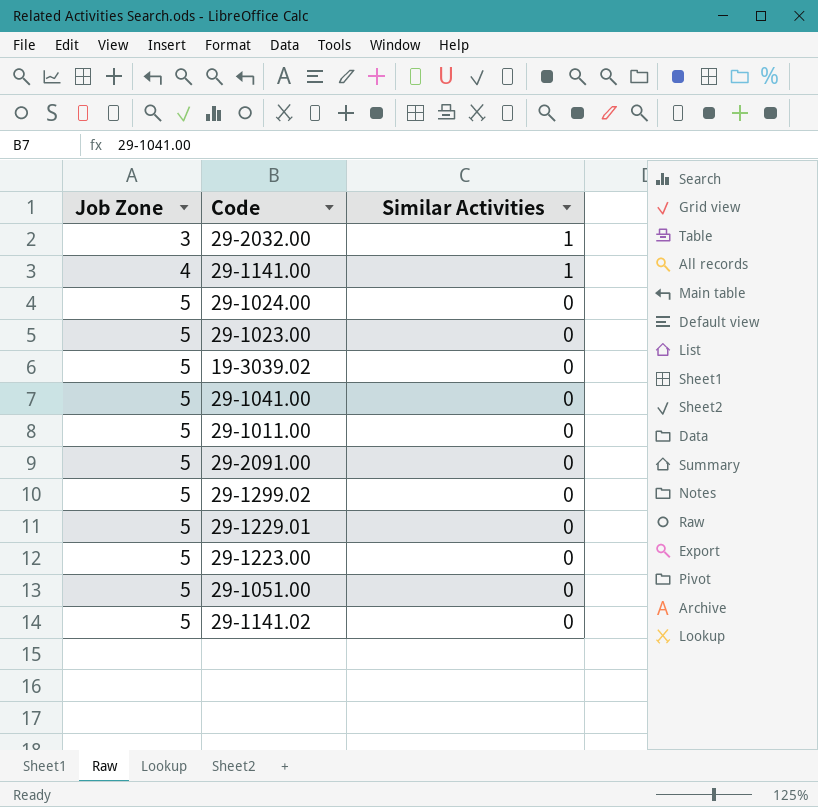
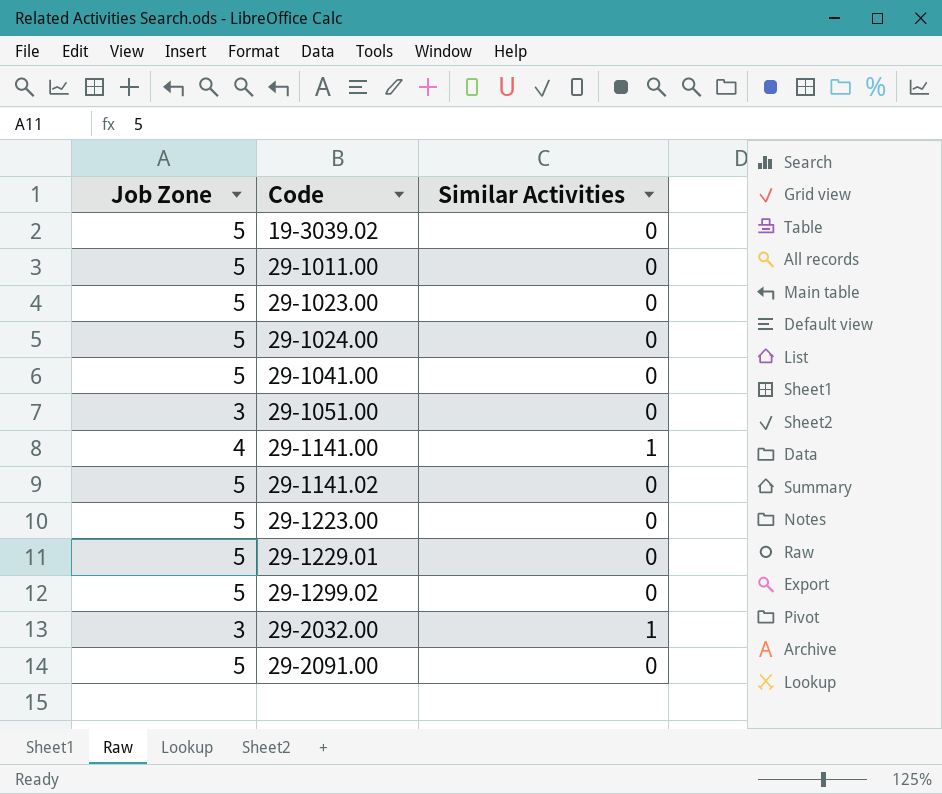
row order: Job Zone ascending -> Code ascending
29-1051.00 | Job Zone: 5 -> 3

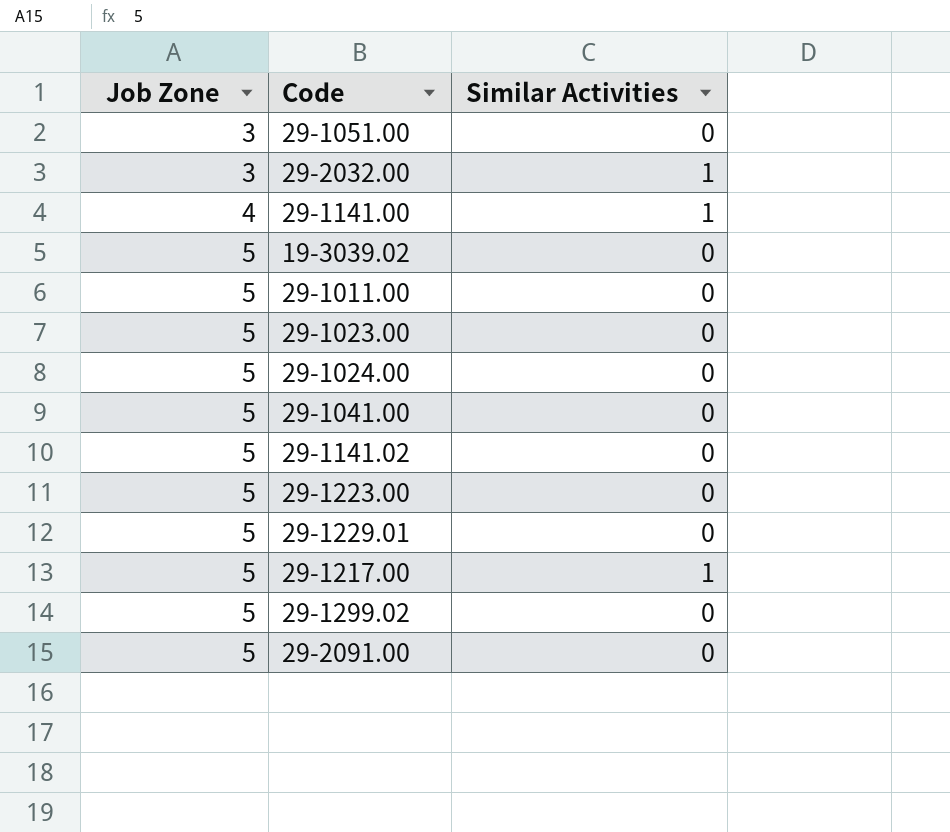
row order: Code ascending -> Job Zone ascending
row 29-1217.00: none -> 5 | 1

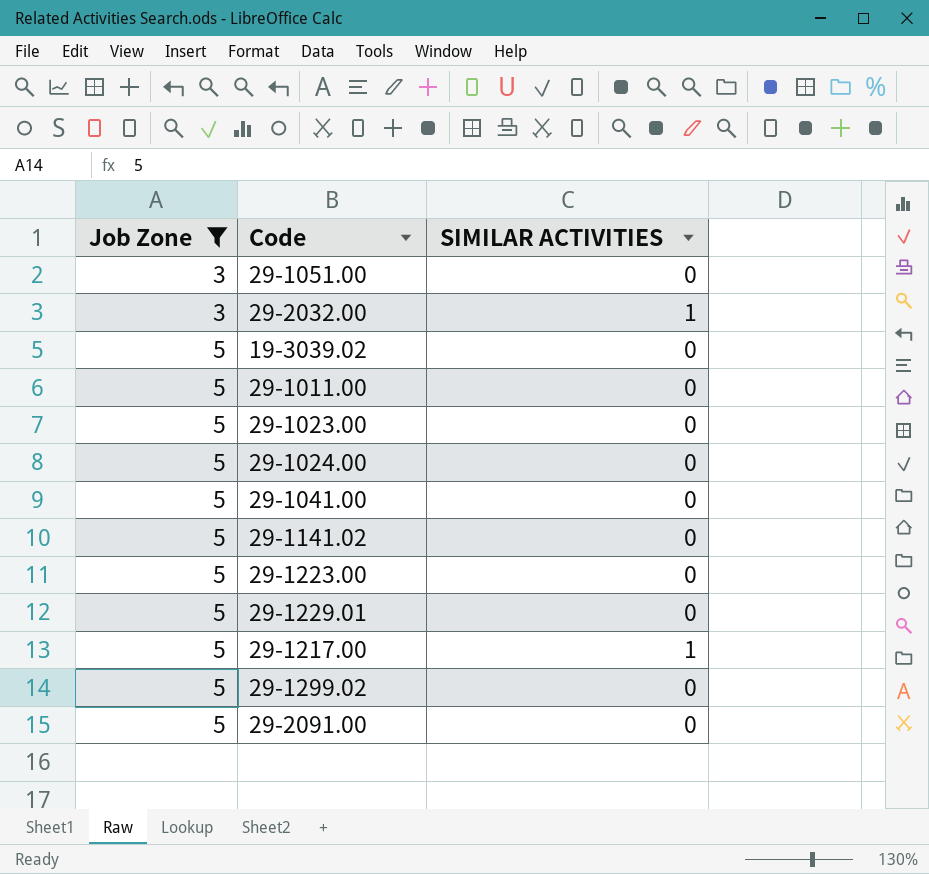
filter: none -> Job Zone != 4
column name: Similar Activities -> SIMILAR ACTIVITIES

